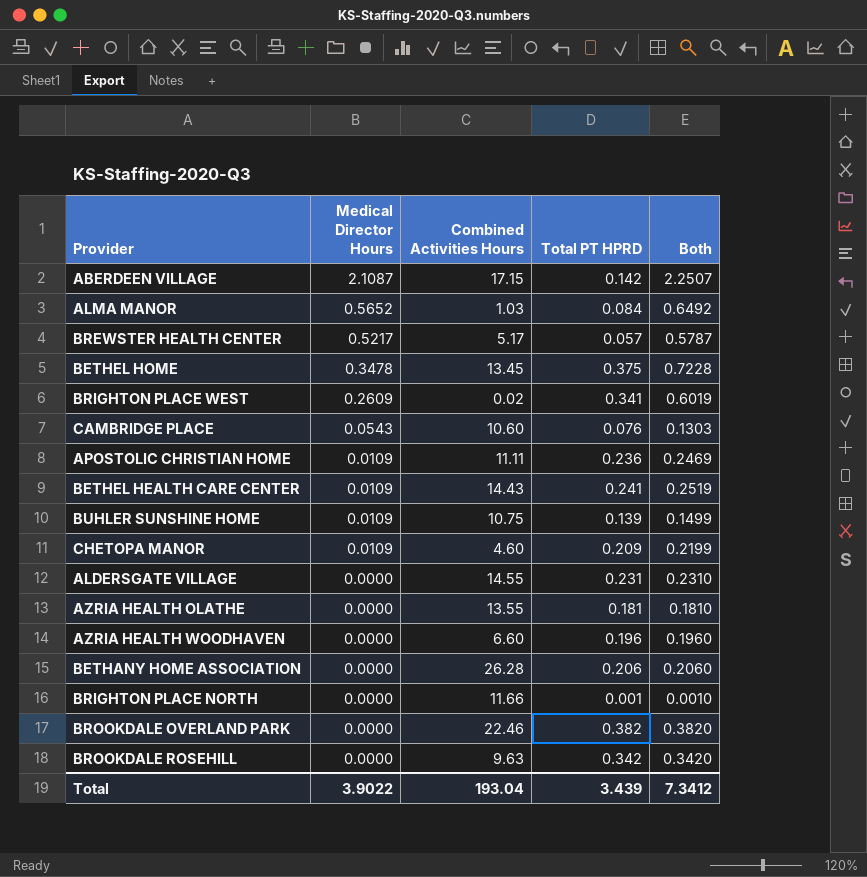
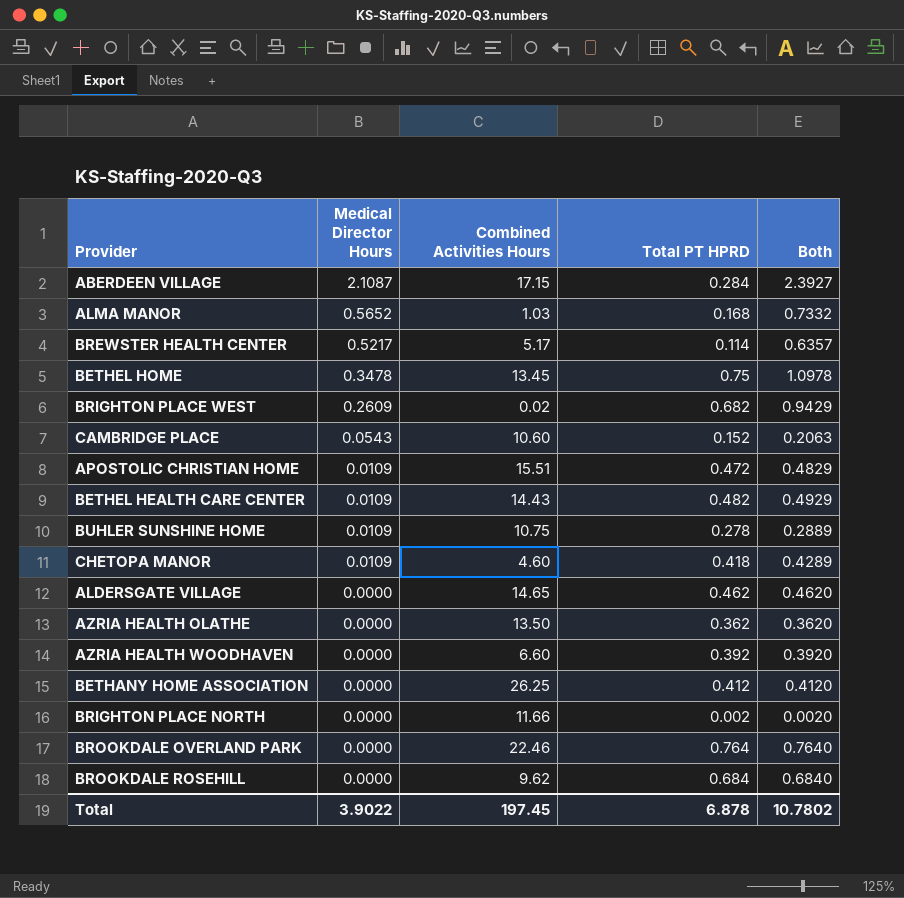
ABERDEEN VILLAGE | Total PT HPRD: 0.142 -> 0.284
ABERDEEN VILLAGE | Both: 2.2507 -> 2.3927
ALMA MANOR | Total PT HPRD: 0.084 -> 0.168
ALMA MANOR | Both: 0.6492 -> 0.7332
BREWSTER HEALTH CENTER | Total PT HPRD: 0.057 -> 0.114
BREWSTER HEALTH CENTER | Both: 0.5787 -> 0.6357
BETHEL HOME | Total PT HPRD: 0.375 -> 0.75
BETHEL HOME | Both: 0.7228 -> 1.0978
BRIGHTON PLACE WEST | Total PT HPRD: 0.341 -> 0.682
BRIGHTON PLACE WEST | Both: 0.6019 -> 0.9429
CAMBRIDGE PLACE | Total PT HPRD: 0.076 -> 0.152
CAMBRIDGE PLACE | Both: 0.1303 -> 0.2063
APOSTOLIC CHRISTIAN HOME | Combined Activities Hours: 11.11 -> 15.51
APOSTOLIC CHRISTIAN HOME | Total PT HPRD: 0.236 -> 0.472
APOSTOLIC CHRISTIAN HOME | Both: 0.2469 -> 0.4829
BETHEL HEALTH CARE CENTER | Total PT HPRD: 0.241 -> 0.482
BETHEL HEALTH CARE CENTER | Both: 0.2519 -> 0.4929
BUHLER SUNSHINE HOME | Total PT HPRD: 0.139 -> 0.278
BUHLER SUNSHINE HOME | Both: 0.1499 -> 0.2889
CHETOPA MANOR | Total PT HPRD: 0.209 -> 0.418
CHETOPA MANOR | Both: 0.2199 -> 0.4289
ALDERSGATE VILLAGE | Combined Activities Hours: 14.55 -> 14.65
ALDERSGATE VILLAGE | Total PT HPRD: 0.231 -> 0.462
ALDERSGATE VILLAGE | Both: 0.2310 -> 0.4620
AZRIA HEALTH OLATHE | Combined Activities Hours: 13.55 -> 13.50
AZRIA HEALTH OLATHE | Total PT HPRD: 0.181 -> 0.362
AZRIA HEALTH OLATHE | Both: 0.1810 -> 0.3620
AZRIA HEALTH WOODHAVEN | Total PT HPRD: 0.196 -> 0.392
AZRIA HEALTH WOODHAVEN | Both: 0.1960 -> 0.3920
BETHANY HOME ASSOCIATION | Combined Activities Hours: 26.28 -> 26.25
BETHANY HOME ASSOCIATION | Total PT HPRD: 0.206 -> 0.412
BETHANY HOME ASSOCIATION | Both: 0.2060 -> 0.4120
BRIGHTON PLACE NORTH | Total PT HPRD: 0.001 -> 0.002
BRIGHTON PLACE NORTH | Both: 0.0010 -> 0.0020
BROOKDALE OVERLAND PARK | Total PT HPRD: 0.382 -> 0.764
BROOKDALE OVERLAND PARK | Both: 0.3820 -> 0.7640
BROOKDALE ROSEHILL | Combined Activities Hours: 9.63 -> 9.62
BROOKDALE ROSEHILL | Total PT HPRD: 0.342 -> 0.684
BROOKDALE ROSEHILL | Both: 0.3420 -> 0.6840
Total | Combined Activities Hours: 193.04 -> 197.45
Total | Total PT HPRD: 3.439 -> 6.878
Total | Both: 7.3412 -> 10.7802

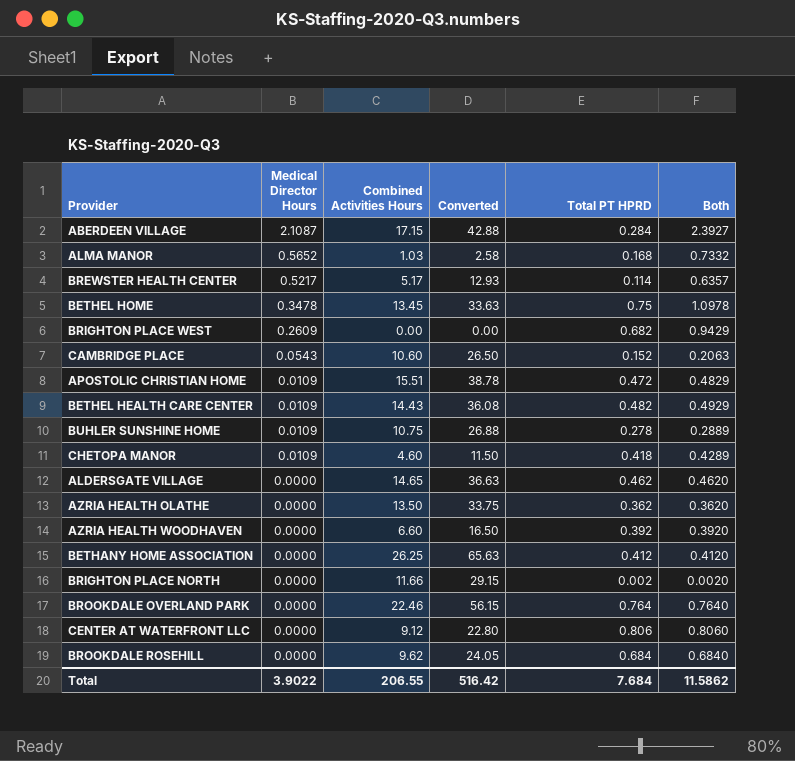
column Converted | formula: none -> [Combined Activities Hours] * 2.5
BRIGHTON PLACE WEST | Combined Activities Hours: 0.02 -> 0.00
row CENTER AT WATERFRONT LLC: none -> 0.0000 | 9.12 | 22.80 | 0.806 | 0.8060
Total | Combined Activities Hours: 197.45 -> 206.55
Total | Total PT HPRD: 6.878 -> 7.684
Total | Both: 10.7802 -> 11.5862

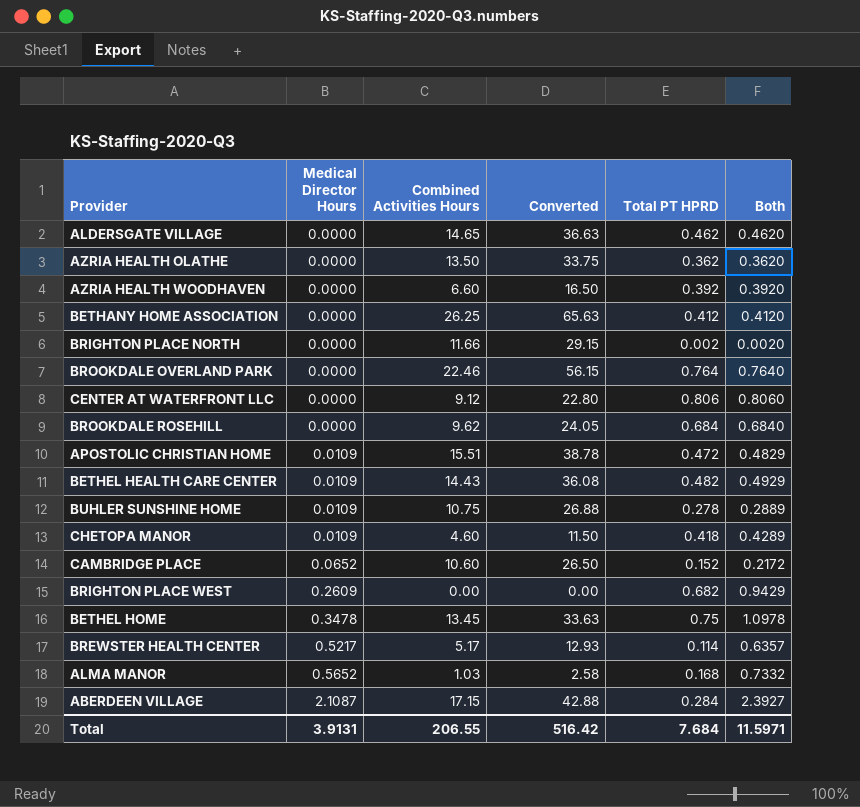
row order: Medical Director Hours descending -> Medical Director Hours ascending
CAMBRIDGE PLACE | Medical Director Hours: 0.0543 -> 0.0652
CAMBRIDGE PLACE | Both: 0.2063 -> 0.2172
Total | Medical Director Hours: 3.9022 -> 3.9131
Total | Both: 11.5862 -> 11.5971

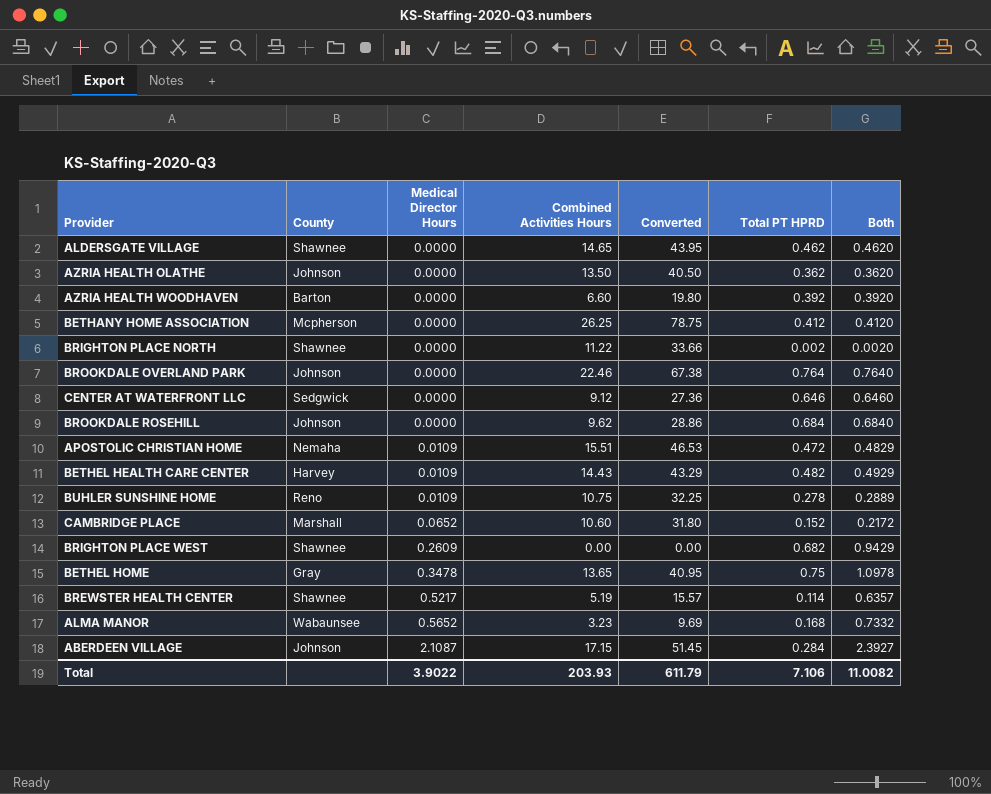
column County | position: none -> 2
column Converted | formula: [Combined Activities Hours] * 2.5 -> [Combined Activities Hours] * 3
row CHETOPA MANOR: 0.0109 | 4.60 | 11.50 | 0.418 | 0.4289 -> none
BRIGHTON PLACE NORTH | Combined Activities Hours: 11.66 -> 11.22
CENTER AT WATERFRONT LLC | Total PT HPRD: 0.806 -> 0.646
CENTER AT WATERFRONT LLC | Both: 0.8060 -> 0.6460
BETHEL HOME | Combined Activities Hours: 13.45 -> 13.65
BREWSTER HEALTH CENTER | Combined Activities Hours: 5.17 -> 5.19
ALMA MANOR | Combined Activities Hours: 1.03 -> 3.23
Total | Medical Director Hours: 3.9131 -> 3.9022
Total | Combined Activities Hours: 206.55 -> 203.93
Total | Converted: 516.42 -> 611.79
Total | Total PT HPRD: 7.684 -> 7.106
Total | Both: 11.5971 -> 11.0082

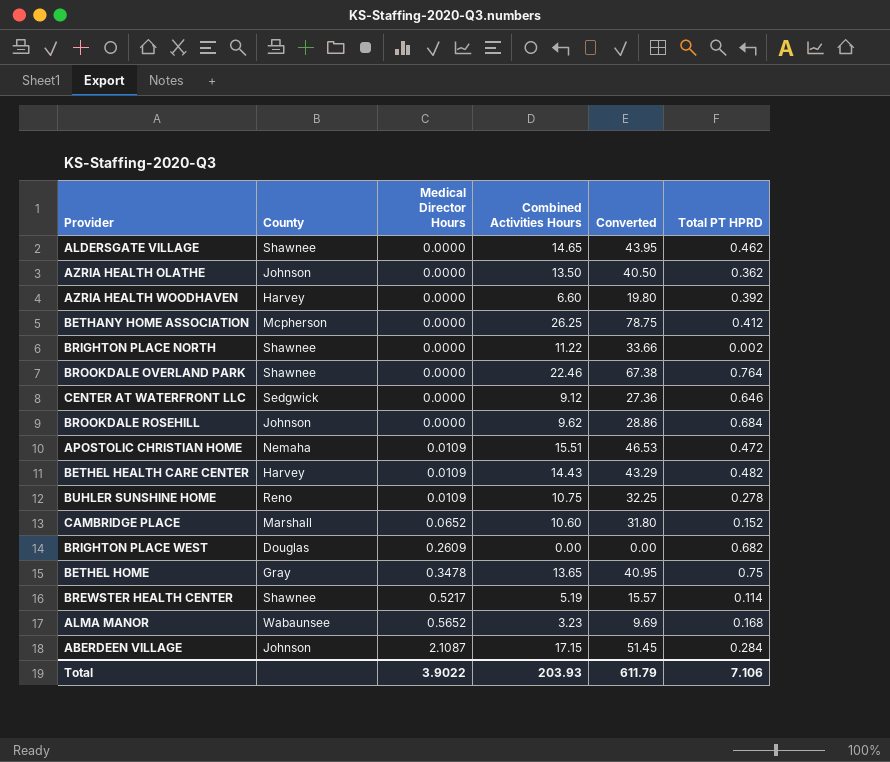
column Both | formula: [Medical Director Hours] + [Total PT HPRD] -> none
AZRIA HEALTH WOODHAVEN | County: Barton -> Harvey
BROOKDALE OVERLAND PARK | County: Johnson -> Shawnee
BRIGHTON PLACE WEST | County: Shawnee -> Douglas

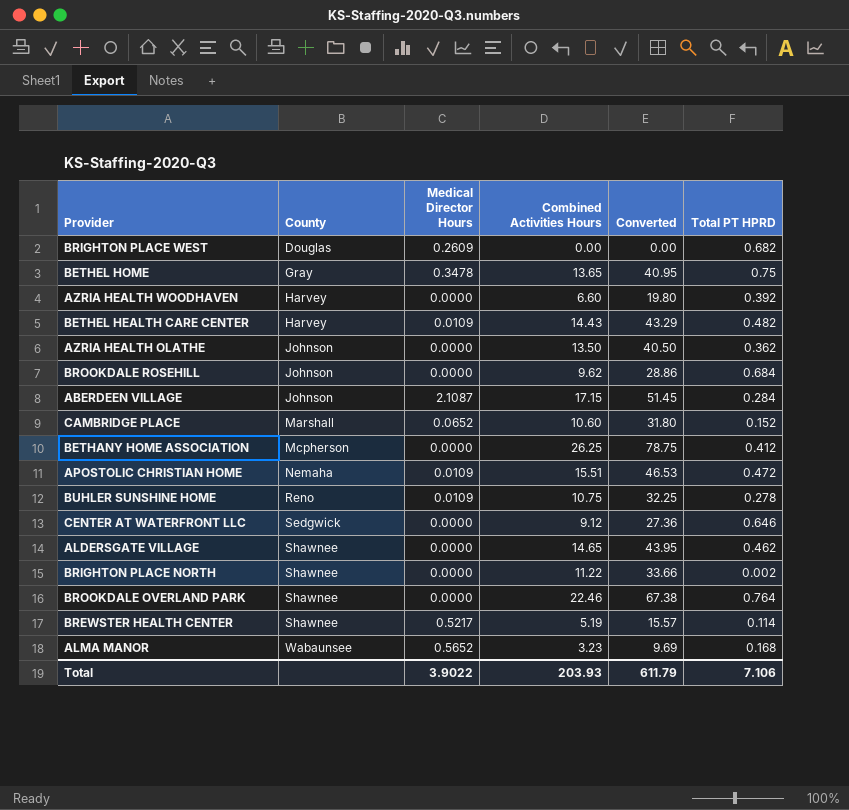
row order: Medical Director Hours ascending -> County ascending

